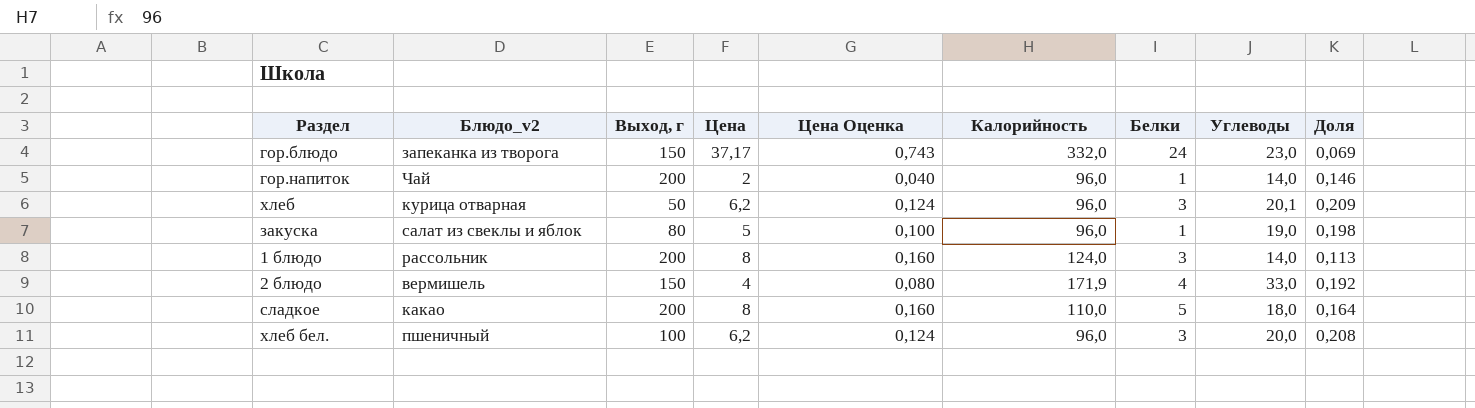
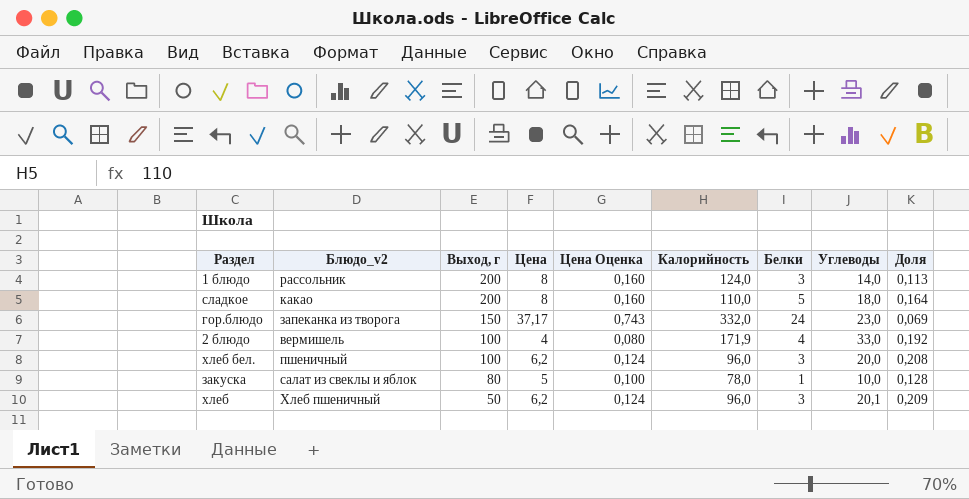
row order: none -> Выход, г descending
row гор.напиток: Чай | 200 | 2 | 0,040 | 96,0 | 1 | 14,0 | 0,146 -> none
2 блюдо | Выход, г: 150 -> 100
закуска | Калорийность: 96,0 -> 78,0
закуска | Углеводы: 19,0 -> 10,0
закуска | Доля: 0,198 -> 0,128
хлеб | Блюдо_v2: курица отварная -> Хлеб пшеничный

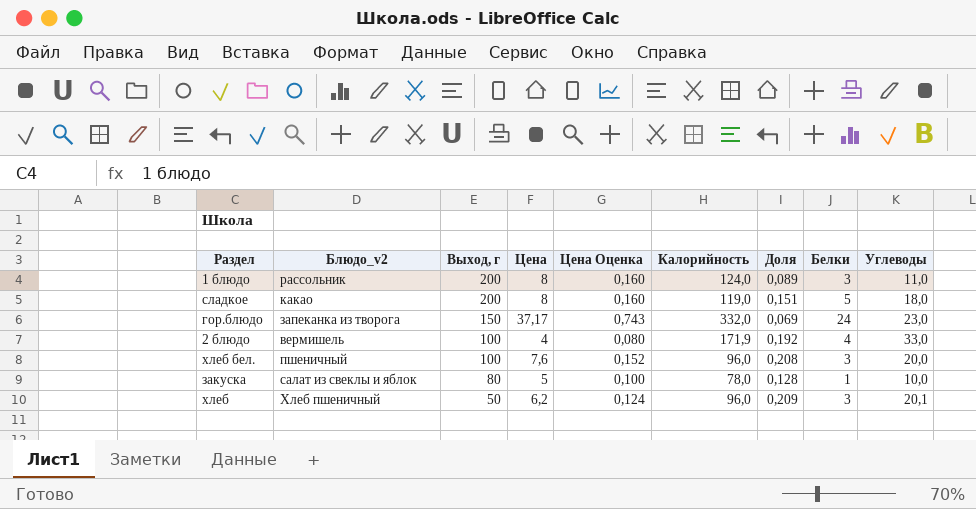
column Доля | position: 9 -> 7
1 блюдо | Доля: 0,113 -> 0,089
1 блюдо | Углеводы: 14,0 -> 11,0
сладкое | Калорийность: 110,0 -> 119,0
сладкое | Доля: 0,164 -> 0,151
хлеб бел. | Цена: 6,2 -> 7,6
хлеб бел. | Цена Оценка: 0,124 -> 0,152

